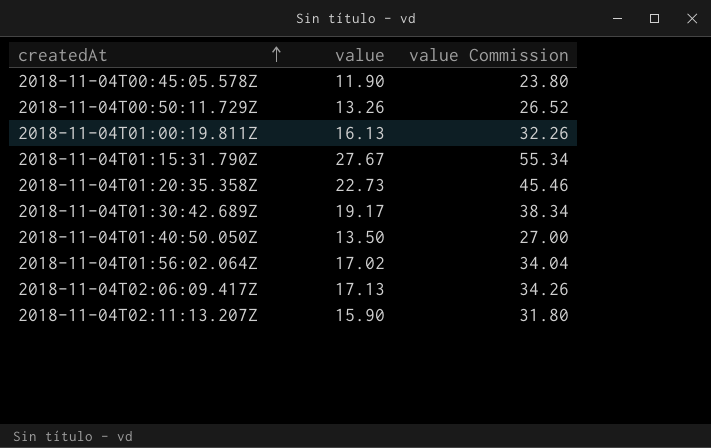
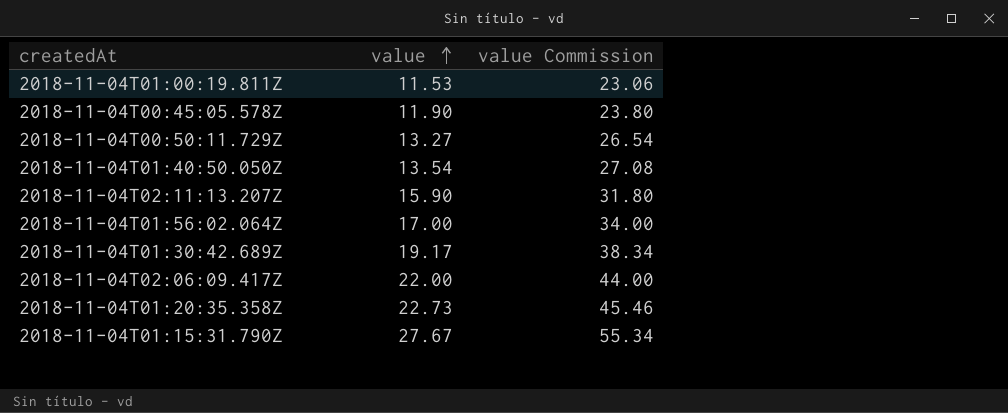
row order: createdAt ascending -> value ascending
2018-11-04T01:00:19.811Z | value: 16.13 -> 11.53
2018-11-04T01:00:19.811Z | value Commission: 32.26 -> 23.06
2018-11-04T00:50:11.729Z | value: 13.26 -> 13.27
2018-11-04T00:50:11.729Z | value Commission: 26.52 -> 26.54
2018-11-04T01:40:50.050Z | value: 13.50 -> 13.54
2018-11-04T01:40:50.050Z | value Commission: 27.00 -> 27.08
2018-11-04T01:56:02.064Z | value: 17.02 -> 17.00
2018-11-04T01:56:02.064Z | value Commission: 34.04 -> 34.00
2018-11-04T02:06:09.417Z | value: 17.13 -> 22.00
2018-11-04T02:06:09.417Z | value Commission: 34.26 -> 44.00

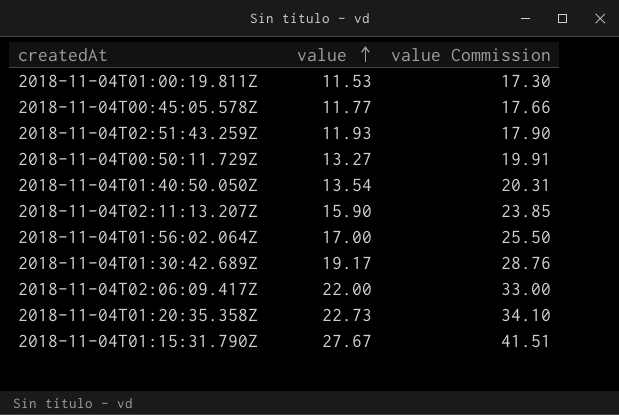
column value Commission | formula: [value] * 2 -> [value] * 1.5
2018-11-04T00:45:05.578Z | value: 11.90 -> 11.77
row 2018-11-04T02:51:43.259Z: none -> 11.93 | 17.90

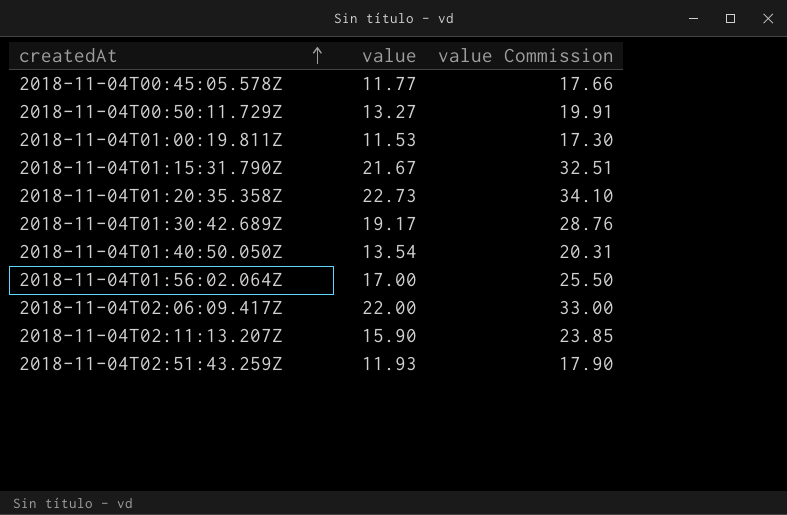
row order: value ascending -> createdAt ascending
2018-11-04T01:15:31.790Z | value: 27.67 -> 21.67
2018-11-04T01:15:31.790Z | value Commission: 41.51 -> 32.51

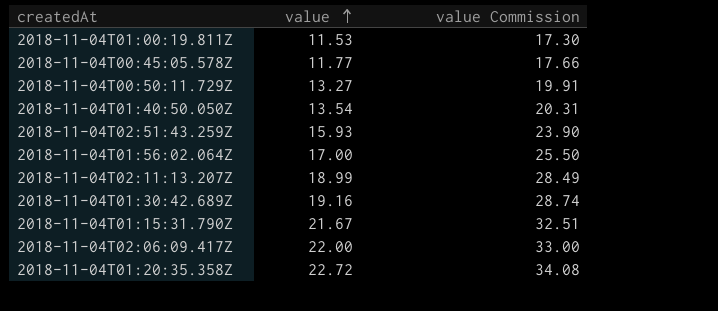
row order: createdAt ascending -> value ascending
2018-11-04T02:51:43.259Z | value: 11.93 -> 15.93
2018-11-04T02:51:43.259Z | value Commission: 17.90 -> 23.90
2018-11-04T02:11:13.207Z | value: 15.90 -> 18.99
2018-11-04T02:11:13.207Z | value Commission: 23.85 -> 28.49
2018-11-04T01:30:42.689Z | value: 19.17 -> 19.16
2018-11-04T01:30:42.689Z | value Commission: 28.76 -> 28.74
2018-11-04T01:20:35.358Z | value: 22.73 -> 22.72
2018-11-04T01:20:35.358Z | value Commission: 34.10 -> 34.08

